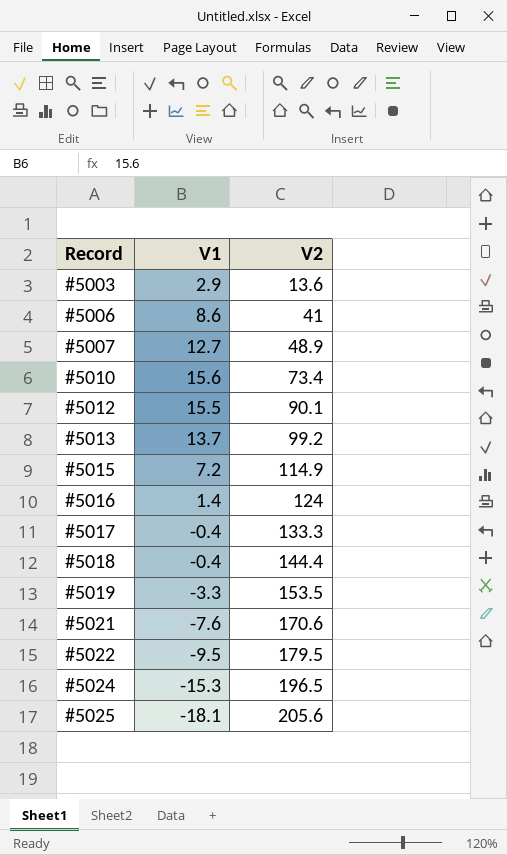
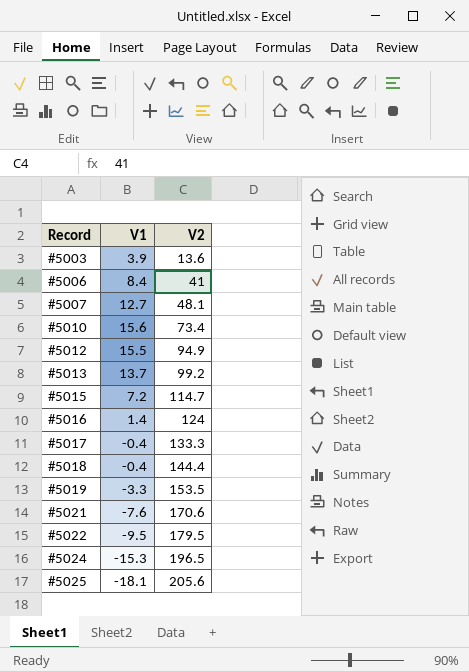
#5003 | V1: 2.9 -> 3.9
#5006 | V1: 8.6 -> 8.4
#5007 | V2: 48.9 -> 48.1
#5012 | V2: 90.1 -> 94.9
#5015 | V2: 114.9 -> 114.7

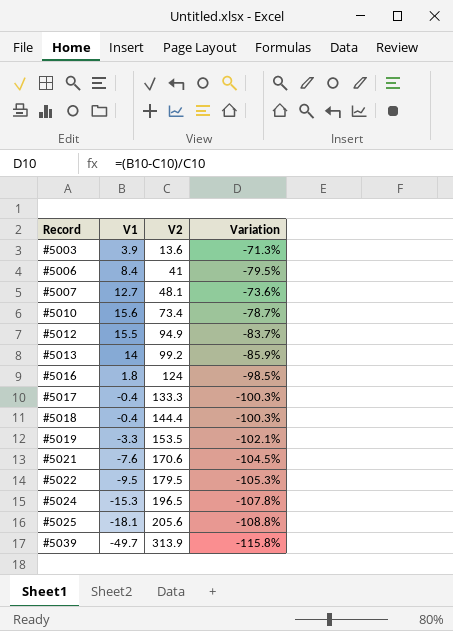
column Variation | formula: none -> ([V1] - [V2]) / [V2]
row #5015: 7.2 | 114.7 -> none
#5013 | V1: 13.7 -> 14
#5016 | V1: 1.4 -> 1.8
row #5039: none -> -49.7 | 313.9 | -115.8%

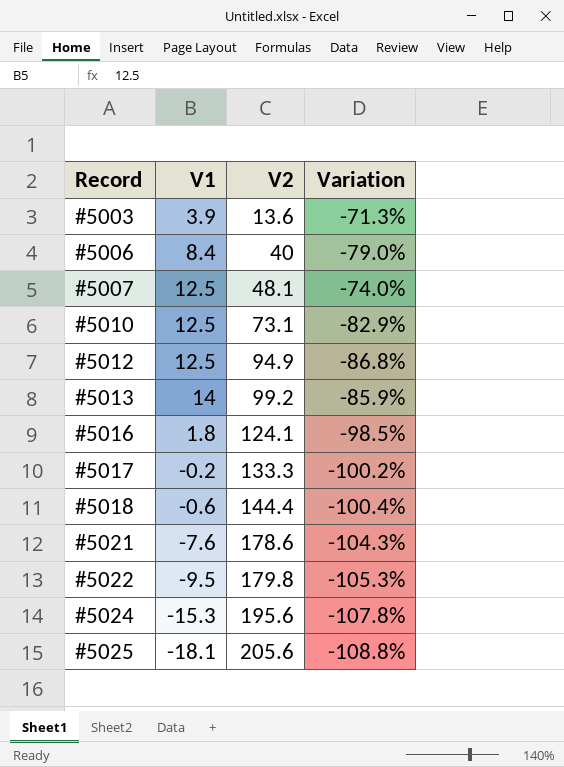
row #5019: -3.3 | 153.5 | -102.1% -> none
row #5039: -49.7 | 313.9 | -115.8% -> none
#5006 | V2: 41 -> 40
#5006 | Variation: -79.5% -> -79.0%
#5007 | V1: 12.7 -> 12.5
#5007 | Variation: -73.6% -> -74.0%
#5010 | V1: 15.6 -> 12.5
#5010 | V2: 73.4 -> 73.1
#5010 | Variation: -78.7% -> -82.9%
#5012 | V1: 15.5 -> 12.5
#5012 | Variation: -83.7% -> -86.8%
#5016 | V2: 124 -> 124.1
#5017 | V1: -0.4 -> -0.2
#5017 | Variation: -100.3% -> -100.2%
#5018 | V1: -0.4 -> -0.6
#5018 | Variation: -100.3% -> -100.4%
#5021 | V2: 170.6 -> 178.6
#5021 | Variation: -104.5% -> -104.3%
#5022 | V2: 179.5 -> 179.8
#5024 | V2: 196.5 -> 195.6

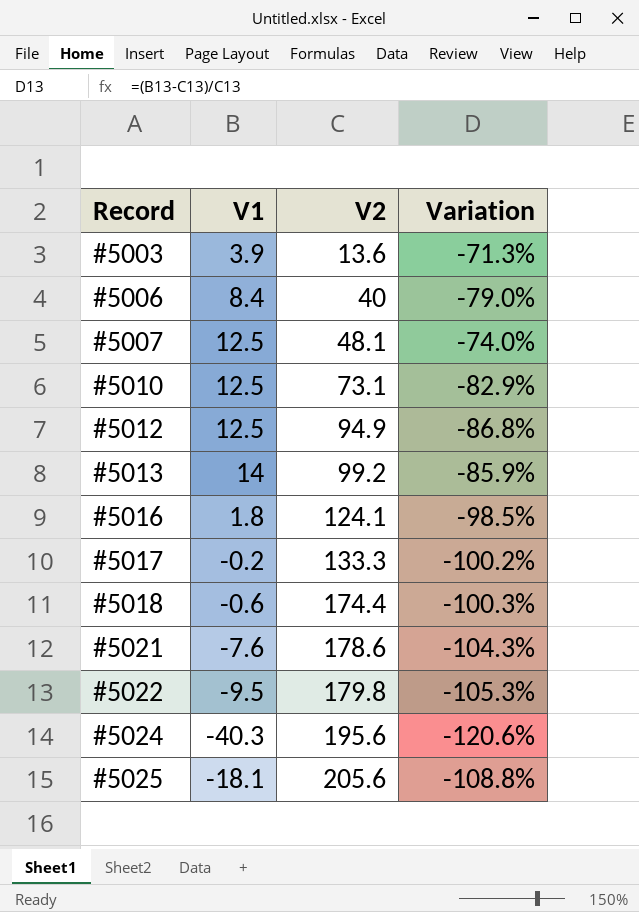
#5018 | V2: 144.4 -> 174.4
#5018 | Variation: -100.4% -> -100.3%
#5024 | V1: -15.3 -> -40.3
#5024 | Variation: -107.8% -> -120.6%

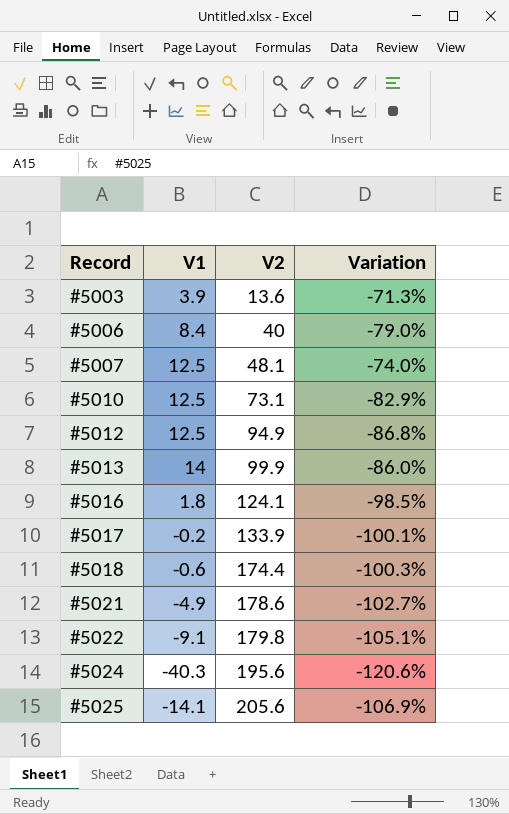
#5013 | V2: 99.2 -> 99.9
#5013 | Variation: -85.9% -> -86.0%
#5017 | V2: 133.3 -> 133.9
#5017 | Variation: -100.2% -> -100.1%
#5021 | V1: -7.6 -> -4.9
#5021 | Variation: -104.3% -> -102.7%
#5022 | V1: -9.5 -> -9.1
#5022 | Variation: -105.3% -> -105.1%
#5025 | V1: -18.1 -> -14.1
#5025 | Variation: -108.8% -> -106.9%

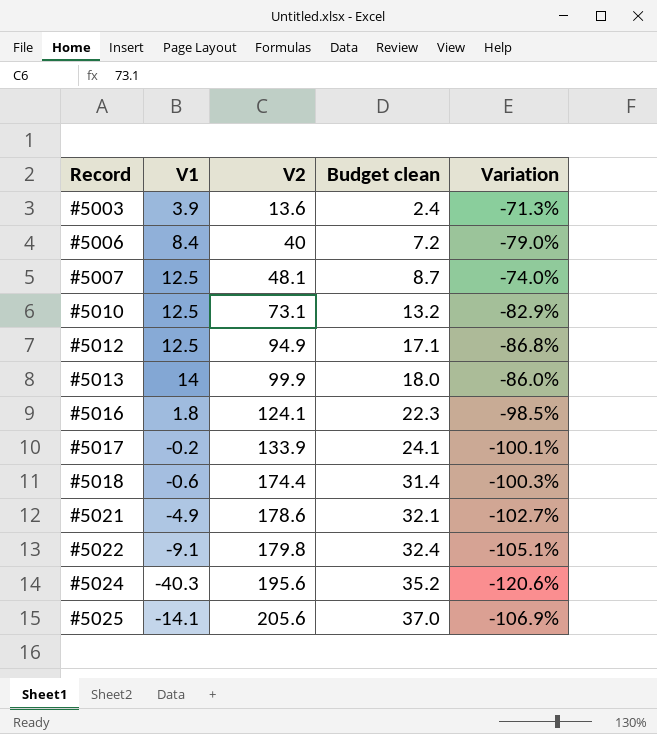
column Budget clean | formula: none -> [V2] * 0.18

